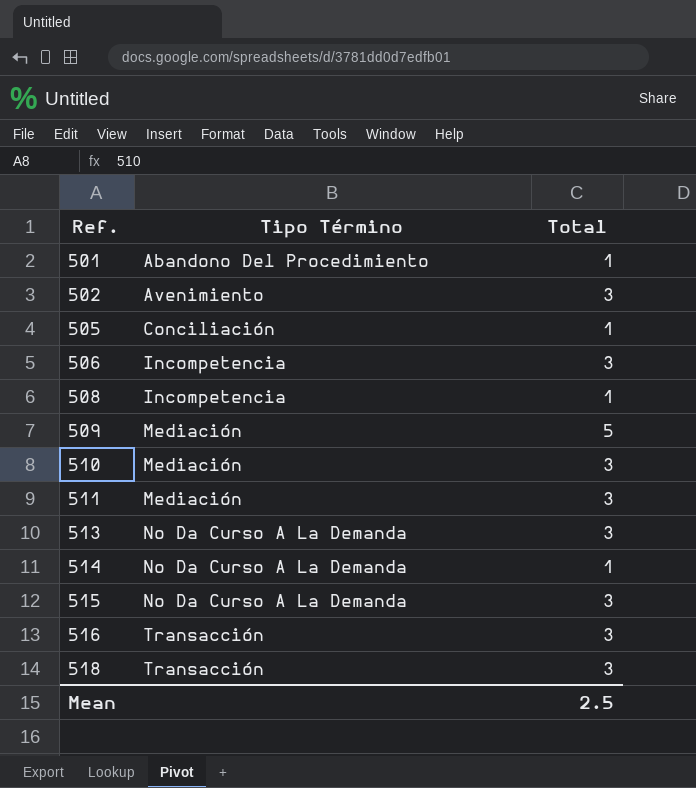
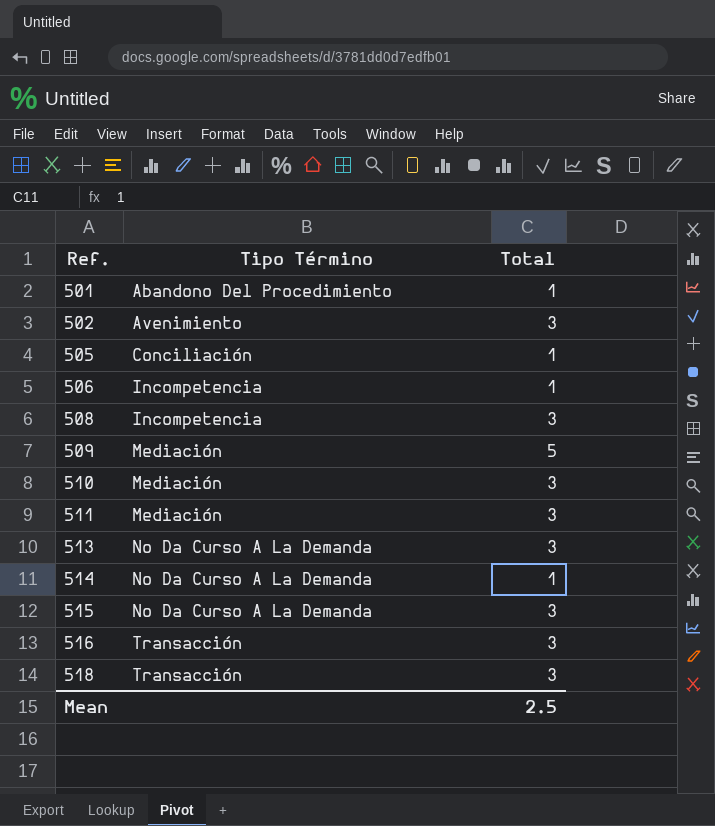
506 | Total: 3 -> 1
508 | Total: 1 -> 3

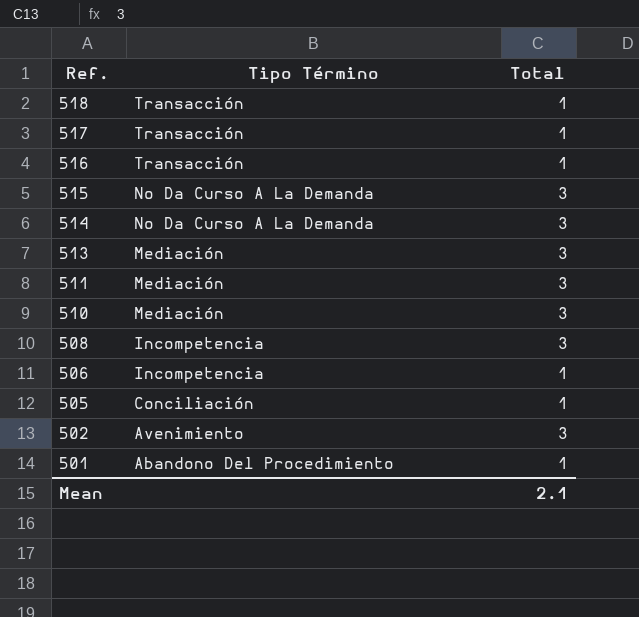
row order: Ref. ascending -> Ref. descending
row 509: Mediación | 5 -> none
518 | Total: 3 -> 1
row 517: none -> Transacción | 1
516 | Total: 3 -> 1
514 | Total: 1 -> 3
513 | Tipo Término: No Da Curso A La Demanda -> Mediación
Mean | Total: 2.5 -> 2.1

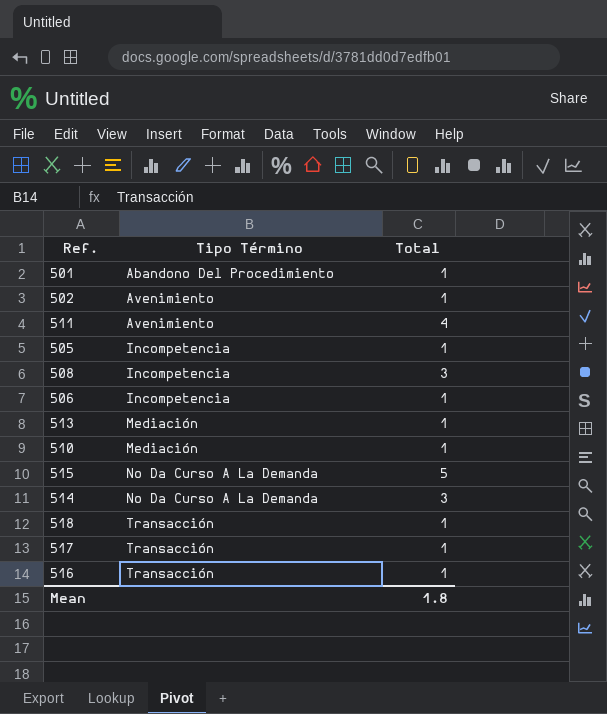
row order: Ref. descending -> Tipo Término ascending
502 | Total: 3 -> 1
511 | Tipo Término: Mediación -> Avenimiento
511 | Total: 3 -> 4
505 | Tipo Término: Conciliación -> Incompetencia
513 | Total: 3 -> 1
510 | Total: 3 -> 1
515 | Total: 3 -> 5
Mean | Total: 2.1 -> 1.8

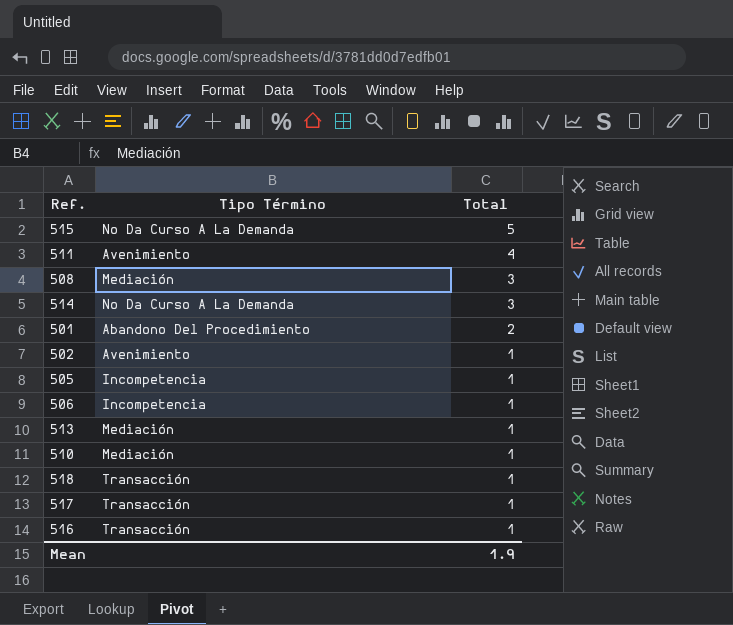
row order: Tipo Término ascending -> Total descending
508 | Tipo Término: Incompetencia -> Mediación
501 | Total: 1 -> 2
Mean | Total: 1.8 -> 1.9

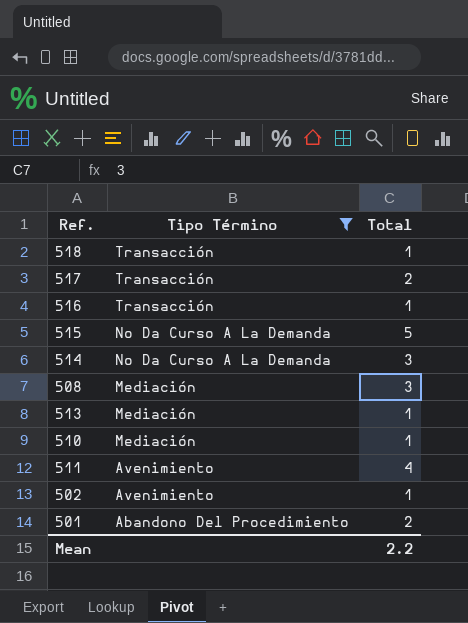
filter: none -> Tipo Término != Incompetencia
row order: Total descending -> Tipo Término descending
517 | Total: 1 -> 2
Mean | Total: 1.9 -> 2.2

